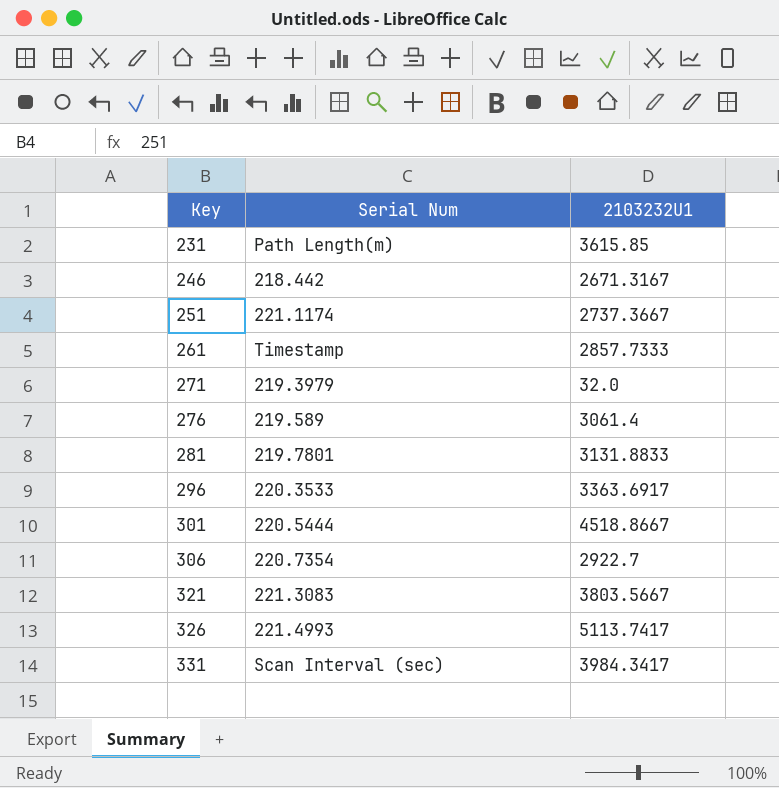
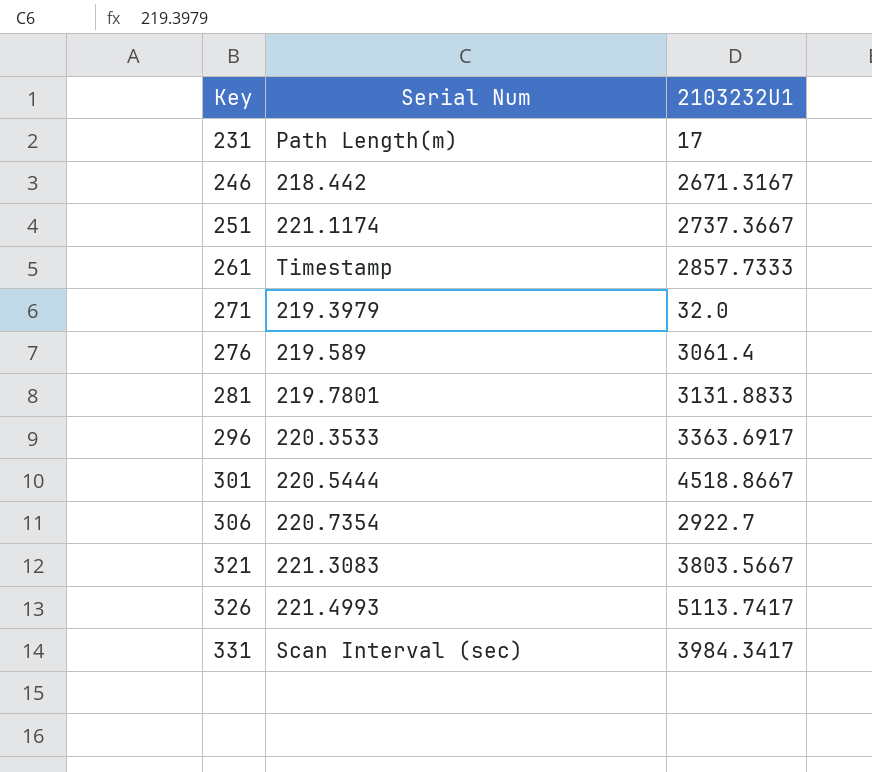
231 | 2103232U1: 3615.85 -> 17

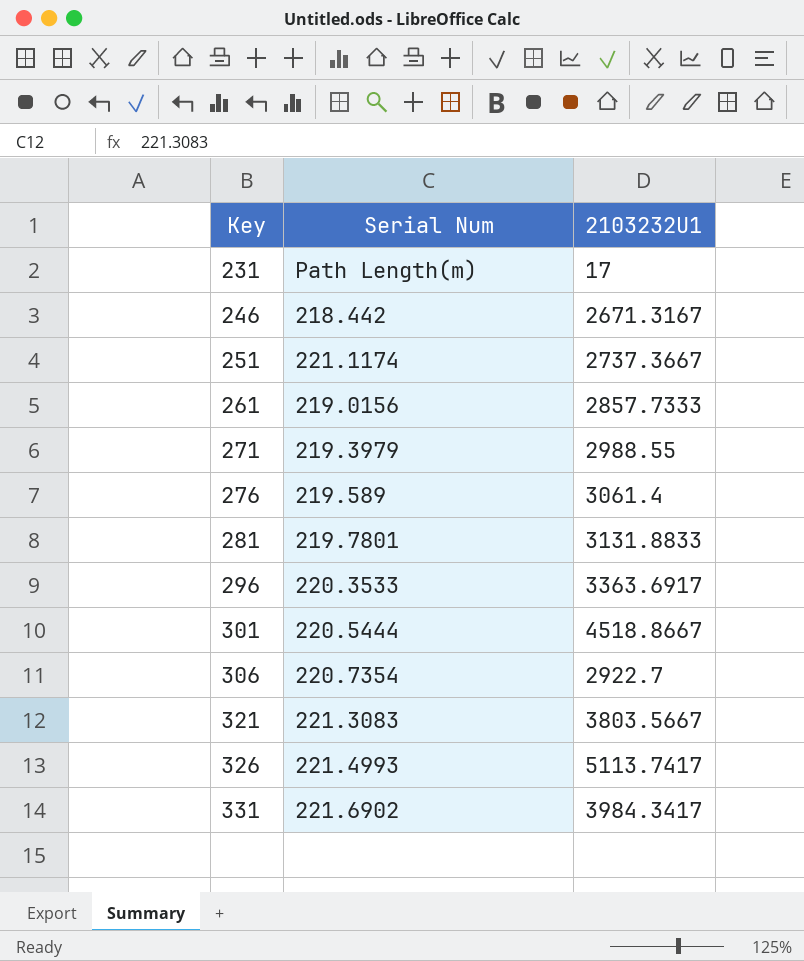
261 | Serial Num: Timestamp -> 219.0156
271 | 2103232U1: 32.0 -> 2988.55
331 | Serial Num: Scan Interval (sec) -> 221.6902

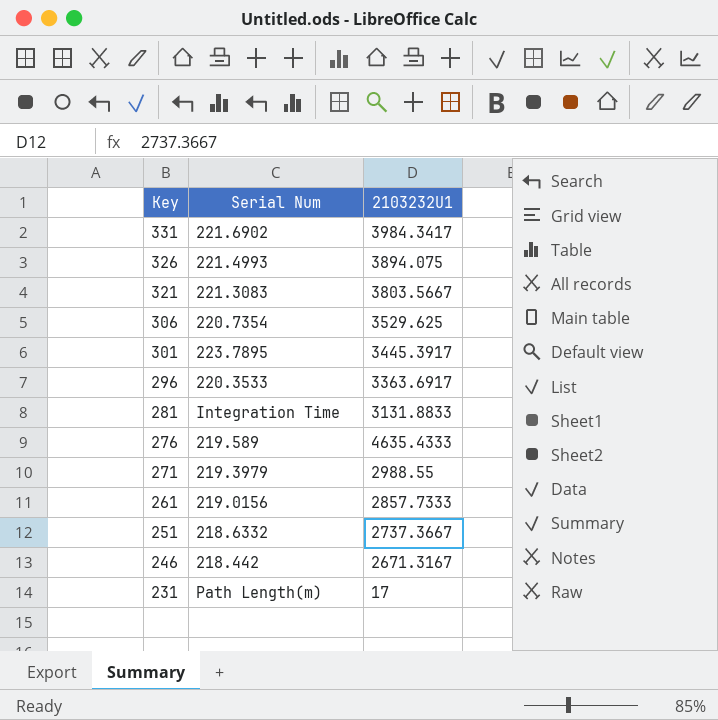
row order: Key ascending -> Key descending
326 | 2103232U1: 5113.7417 -> 3894.075
306 | 2103232U1: 2922.7 -> 3529.625
301 | Serial Num: 220.5444 -> 223.7895
301 | 2103232U1: 4518.8667 -> 3445.3917
281 | Serial Num: 219.7801 -> Integration Time
276 | 2103232U1: 3061.4 -> 4635.4333
251 | Serial Num: 221.1174 -> 218.6332

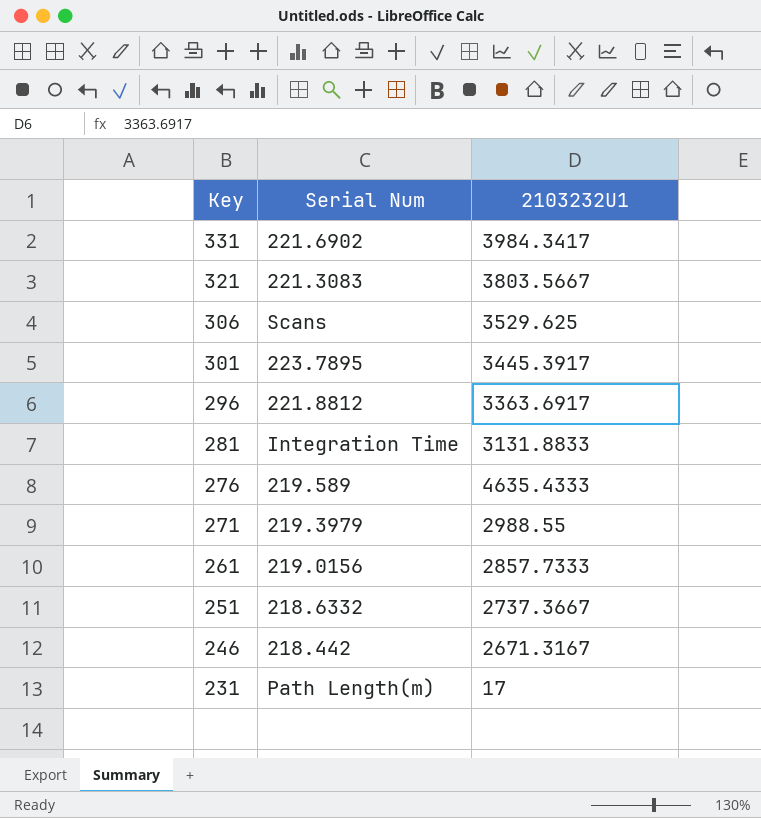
row 326: 221.4993 | 3894.075 -> none
306 | Serial Num: 220.7354 -> Scans
296 | Serial Num: 220.3533 -> 221.8812

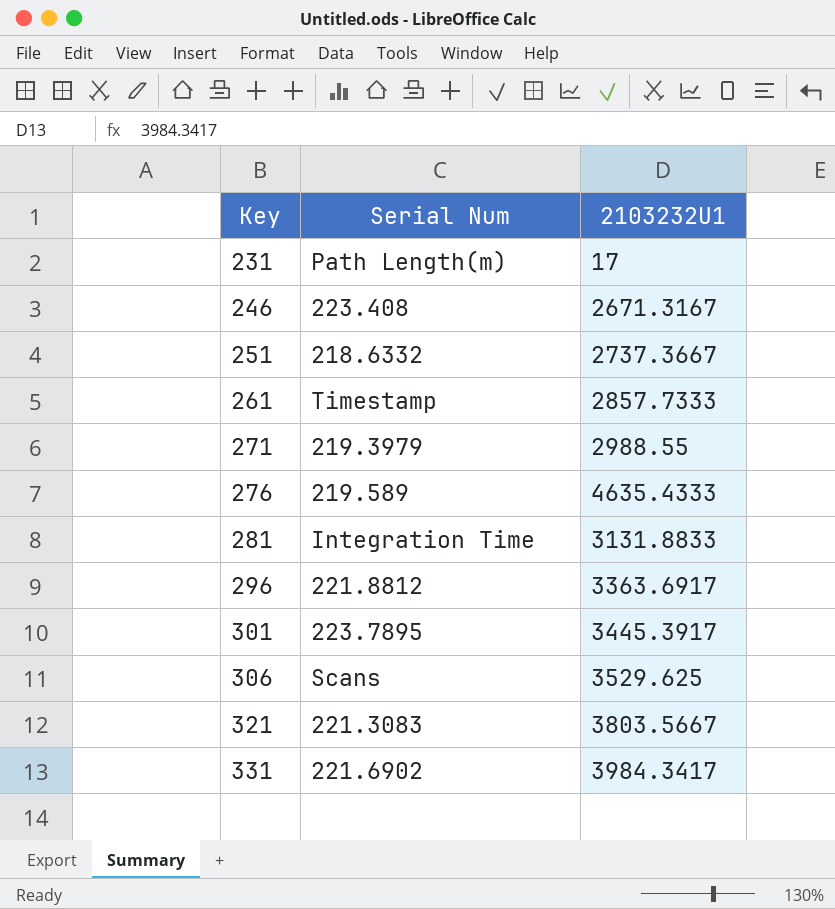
row order: Key descending -> Key ascending
246 | Serial Num: 218.442 -> 223.408
261 | Serial Num: 219.0156 -> Timestamp

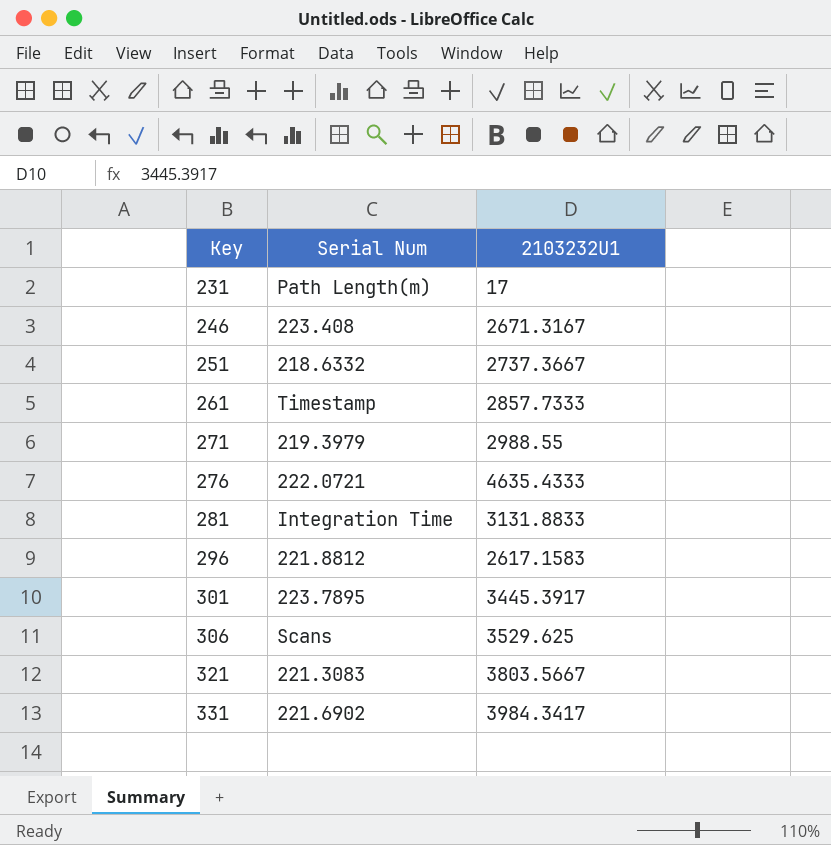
276 | Serial Num: 219.589 -> 222.0721
296 | 2103232U1: 3363.6917 -> 2617.1583

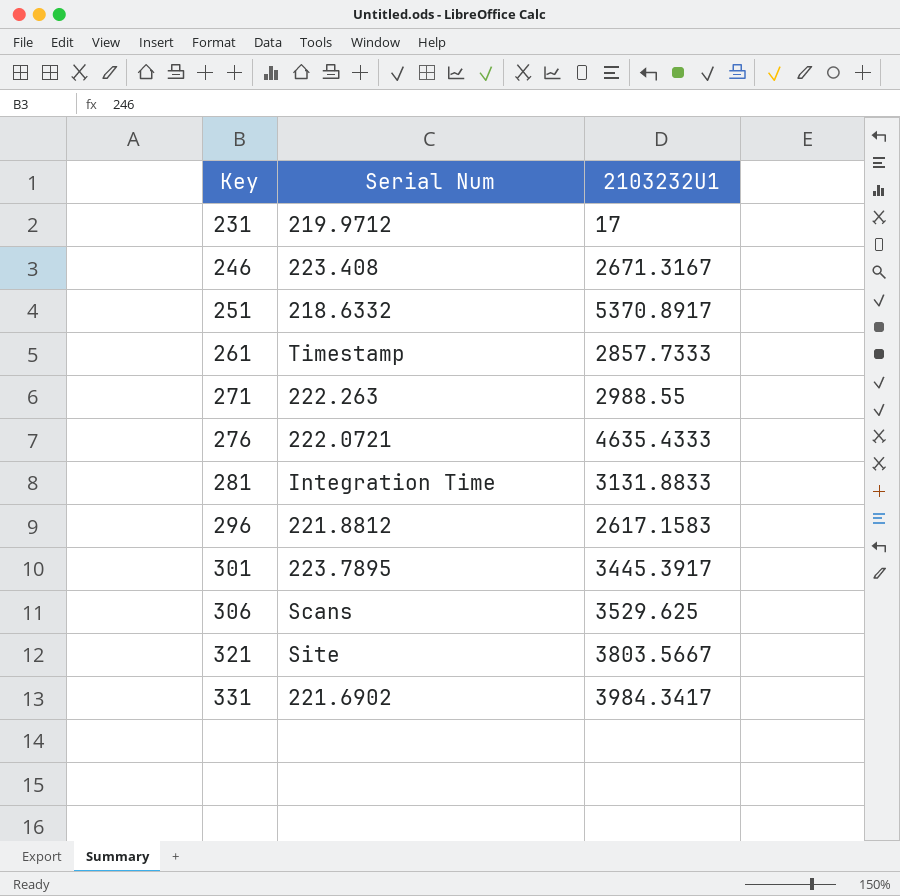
231 | Serial Num: Path Length(m) -> 219.9712
251 | 2103232U1: 2737.3667 -> 5370.8917
271 | Serial Num: 219.3979 -> 222.263
321 | Serial Num: 221.3083 -> Site

